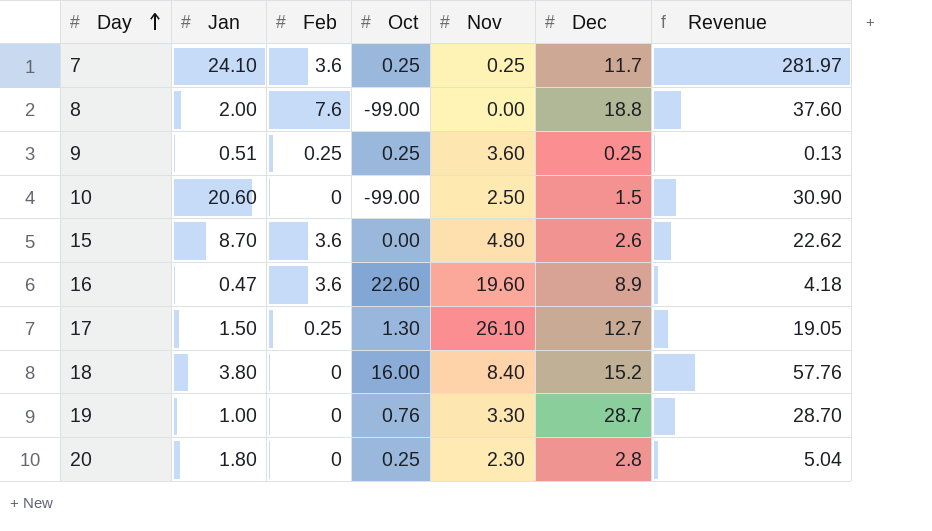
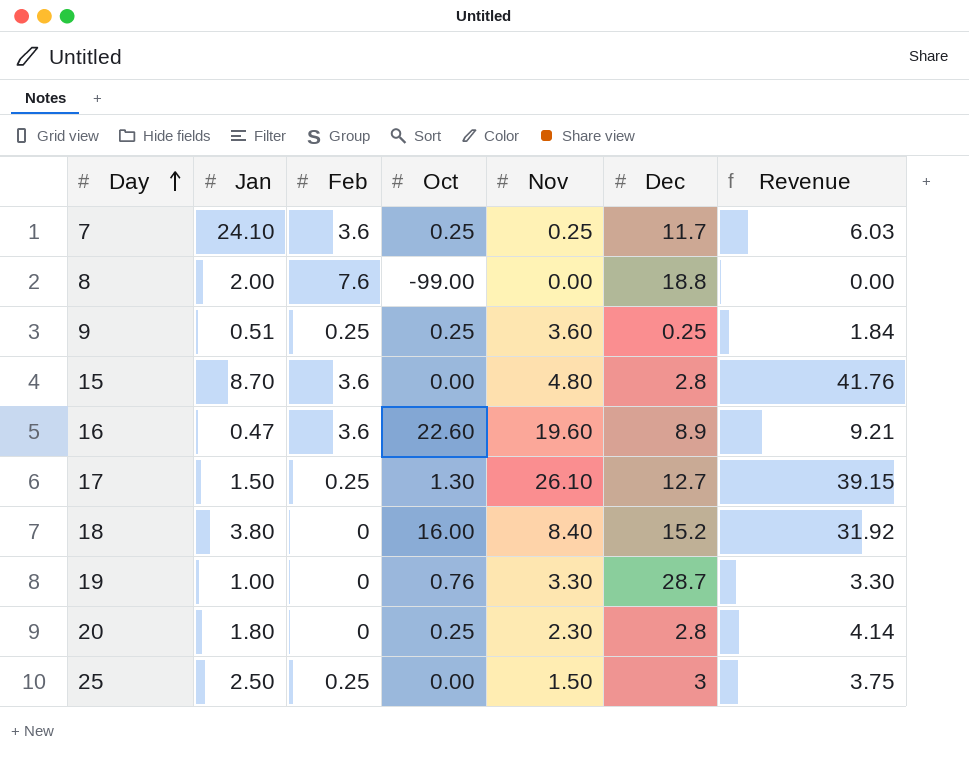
column Revenue | formula: [Jan] * [Dec] -> [Jan] * [Nov]
row 10: 20.60 | 0 | -99.00 | 2.50 | 1.5 | 30.90 -> none
15 | Dec: 2.6 -> 2.8
row 25: none -> 2.50 | 0.25 | 0.00 | 1.50 | 3 | 3.75

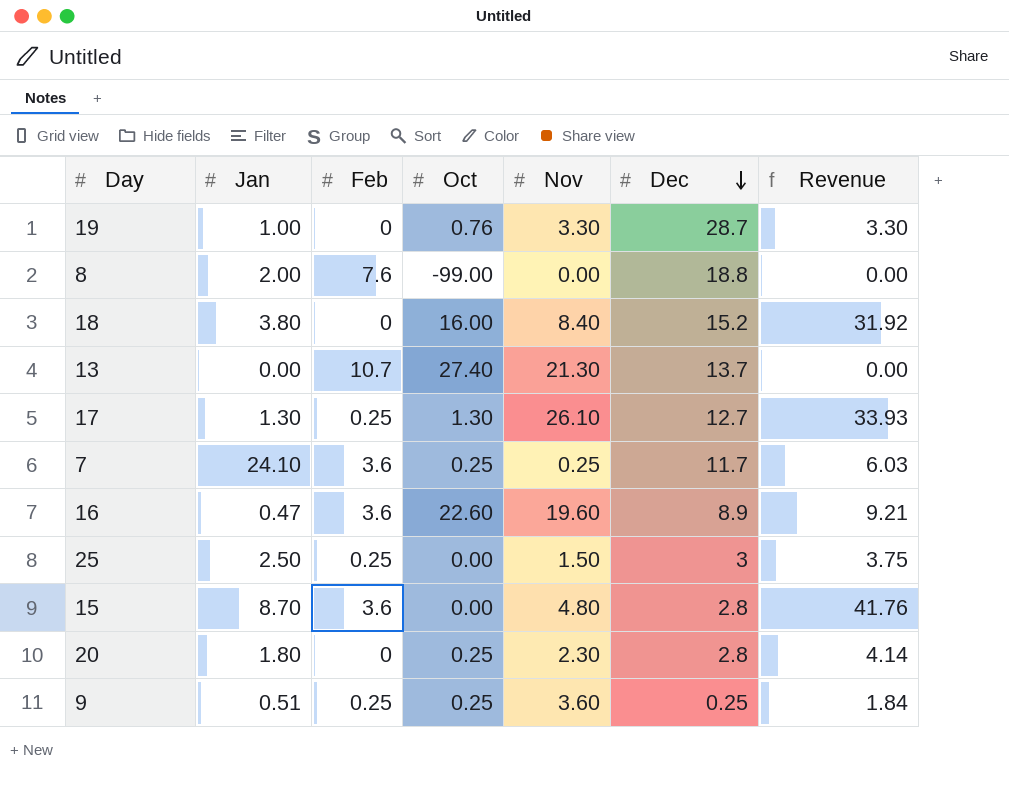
row order: Day ascending -> Dec descending
row 13: none -> 0.00 | 10.7 | 27.40 | 21.30 | 13.7 | 0.00
17 | Jan: 1.50 -> 1.30
17 | Revenue: 39.15 -> 33.93

